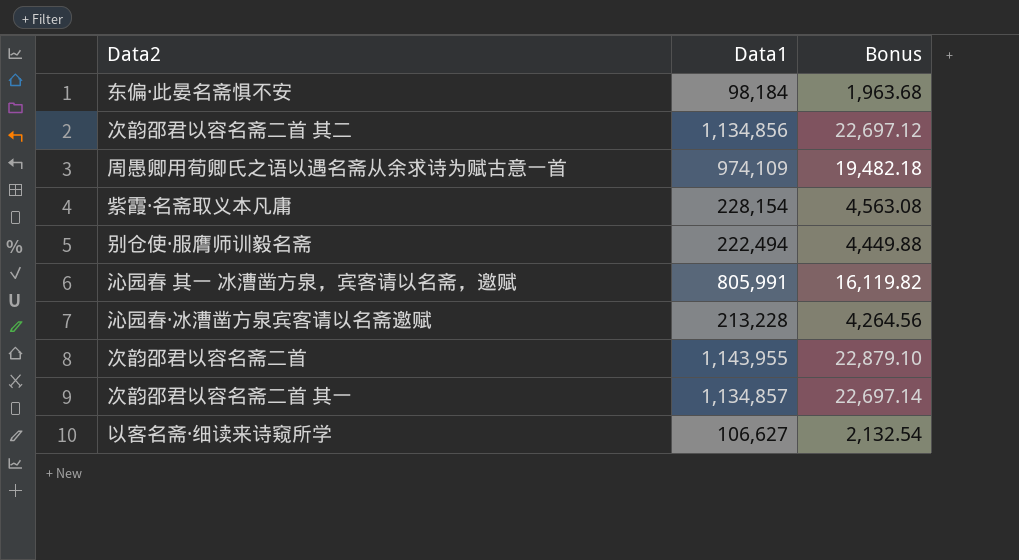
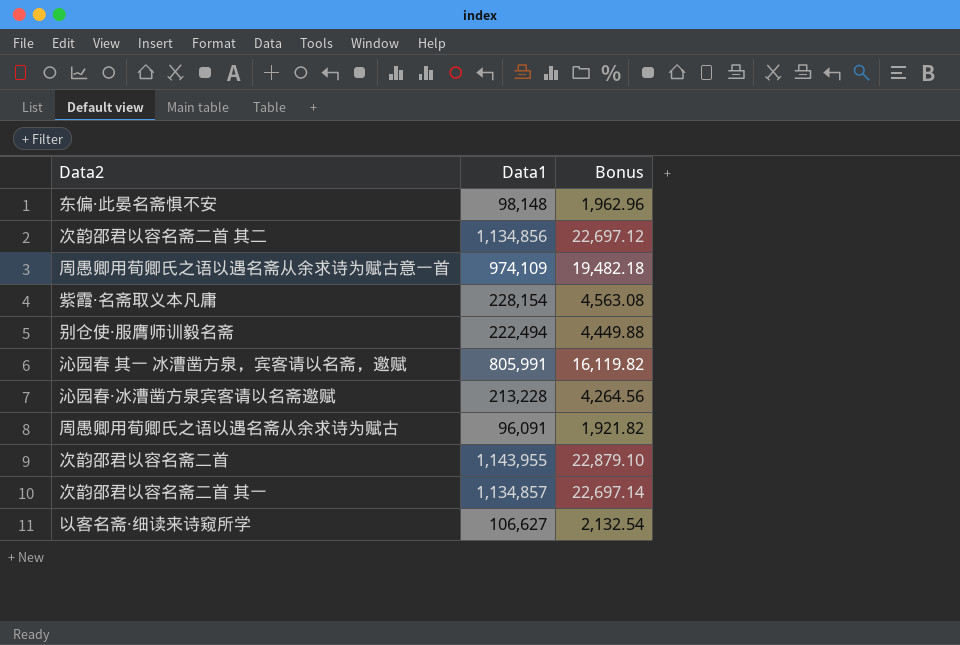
东偏·此晏名斋惧不安 | Data1: 98,184 -> 98,148
东偏·此晏名斋惧不安 | Bonus: 1,963.68 -> 1,962.96
row 周愚卿用荀卿氏之语以遇名斋从余求诗为赋古: none -> 96,091 | 1,921.82

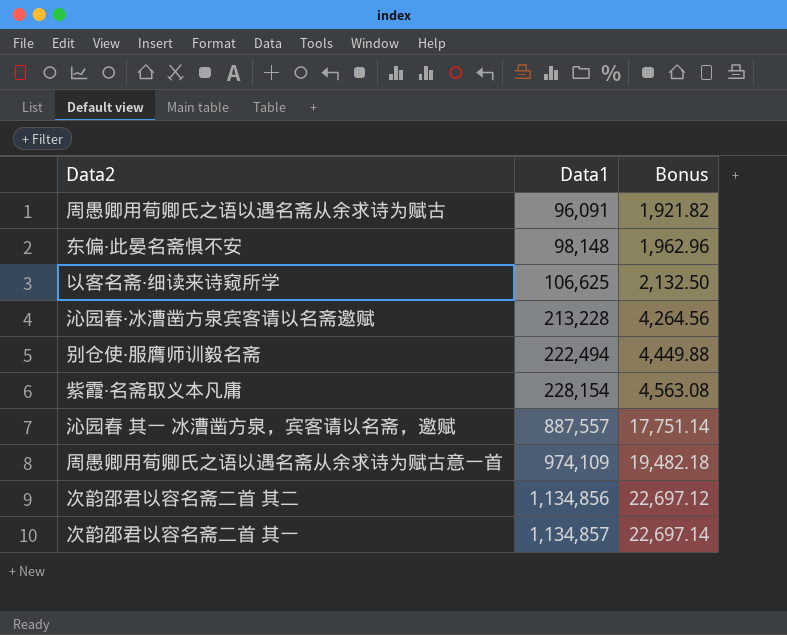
row order: none -> Data1 ascending
row 次韵邵君以容名斋二首: 1,143,955 | 22,879.10 -> none
以客名斋·细读来诗窥所学 | Data1: 106,627 -> 106,625
以客名斋·细读来诗窥所学 | Bonus: 2,132.54 -> 2,132.50
沁园春 其一 冰漕凿方泉，宾客请以名斋，邀赋 | Data1: 805,991 -> 887,557
沁园春 其一 冰漕凿方泉，宾客请以名斋，邀赋 | Bonus: 16,119.82 -> 17,751.14

